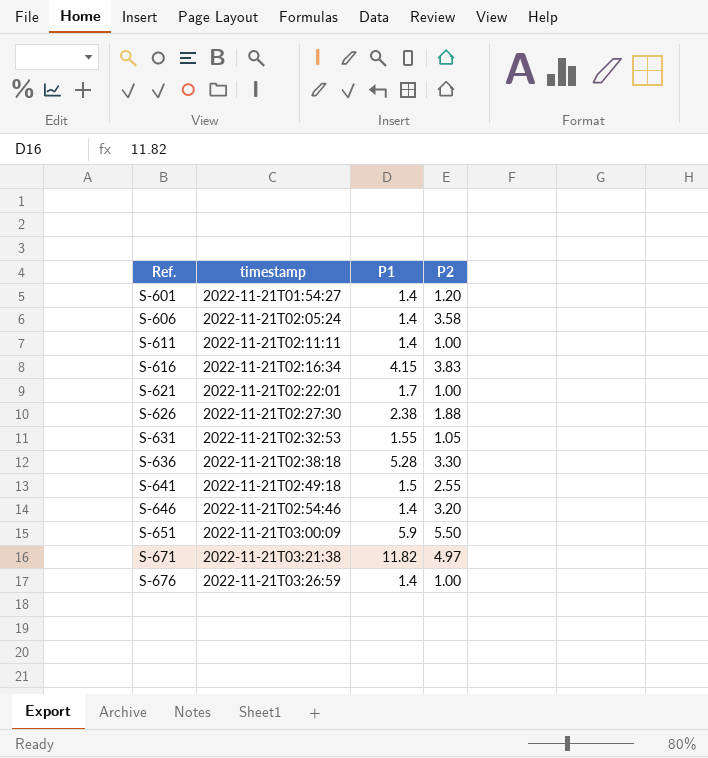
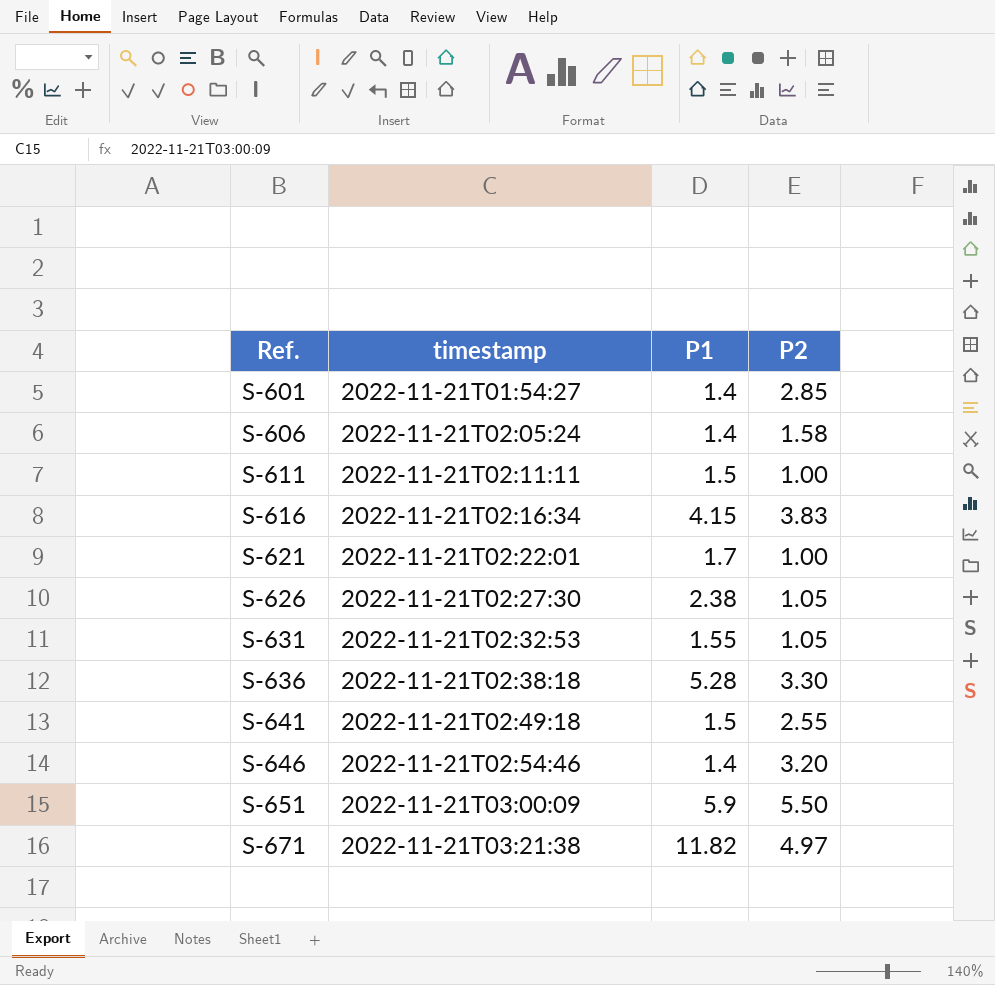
row S-676: 2022-11-21T03:26:59 | 1.4 | 1.00 -> none
S-601 | P2: 1.20 -> 2.85
S-606 | P2: 3.58 -> 1.58
S-611 | P1: 1.4 -> 1.5
S-626 | P2: 1.88 -> 1.05

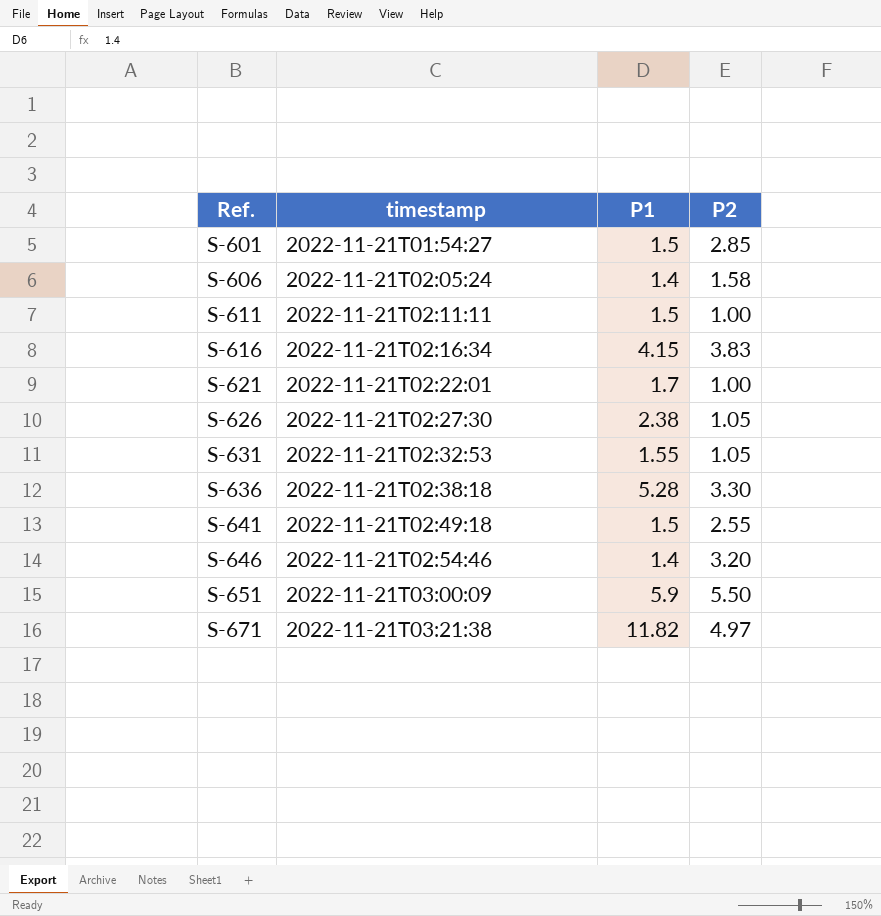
S-601 | P1: 1.4 -> 1.5

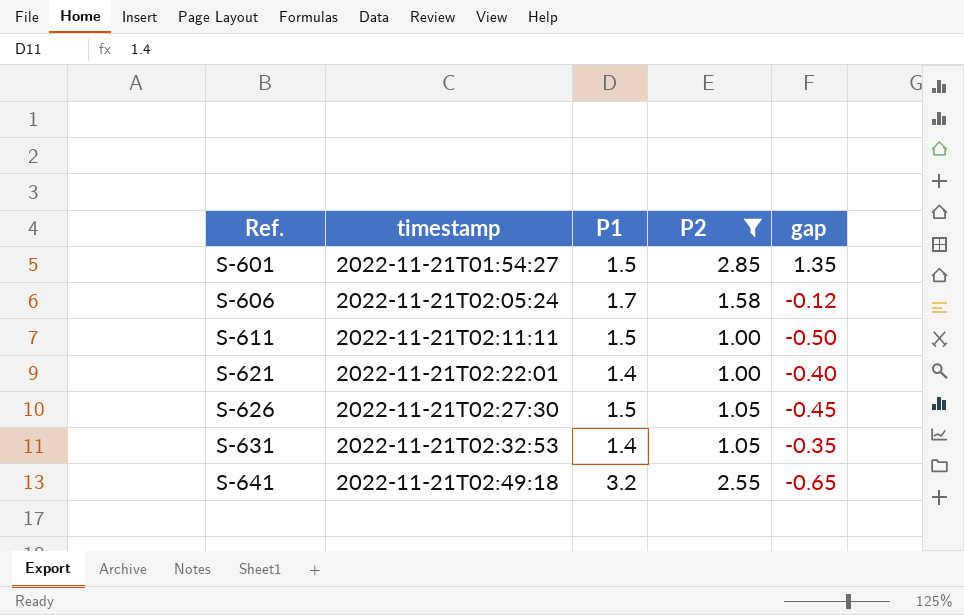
filter: none -> P2 <= 2.85
column gap | formula: none -> [P2] - [P1]
S-606 | P1: 1.4 -> 1.7
S-621 | P1: 1.7 -> 1.4
S-626 | P1: 2.38 -> 1.5
S-631 | P1: 1.55 -> 1.4
S-641 | P1: 1.5 -> 3.2

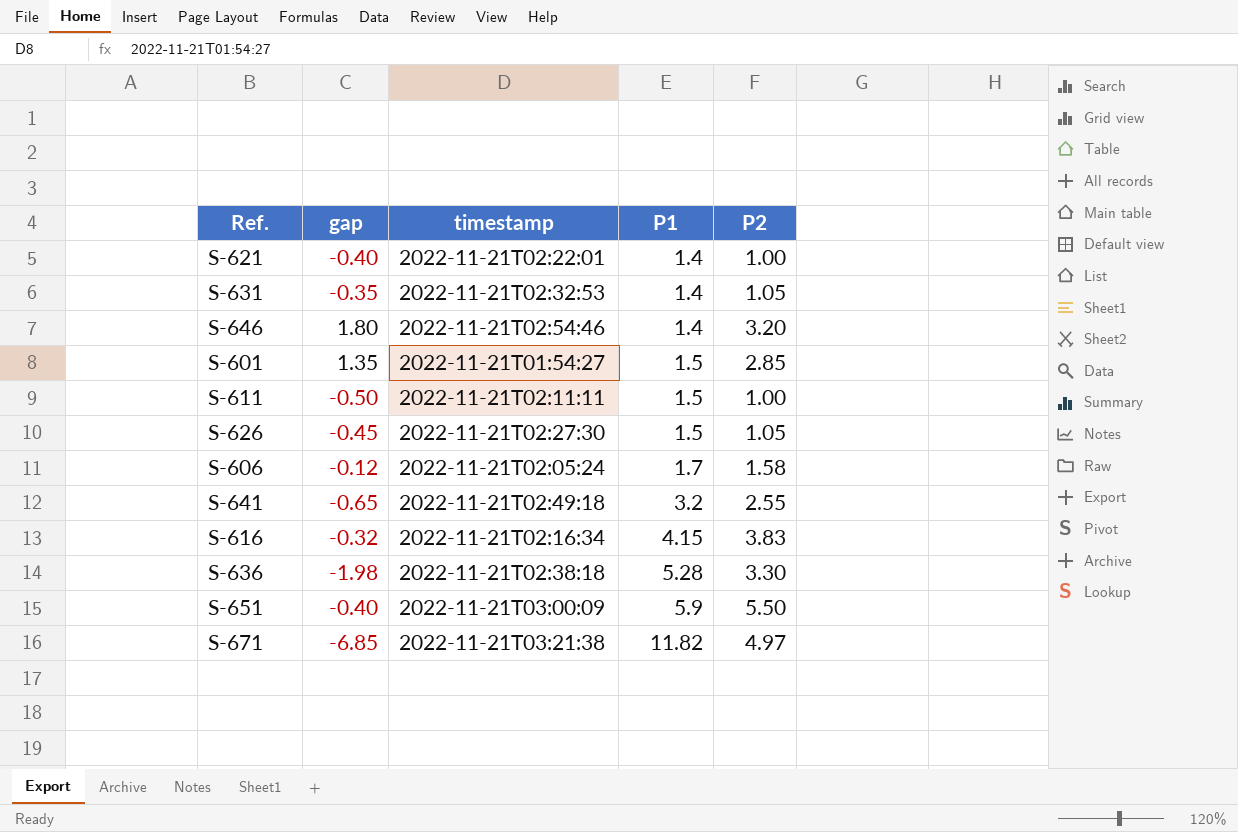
filter: P2 <= 2.85 -> none
row order: Ref. ascending -> P1 ascending
column gap | position: 5 -> 2

